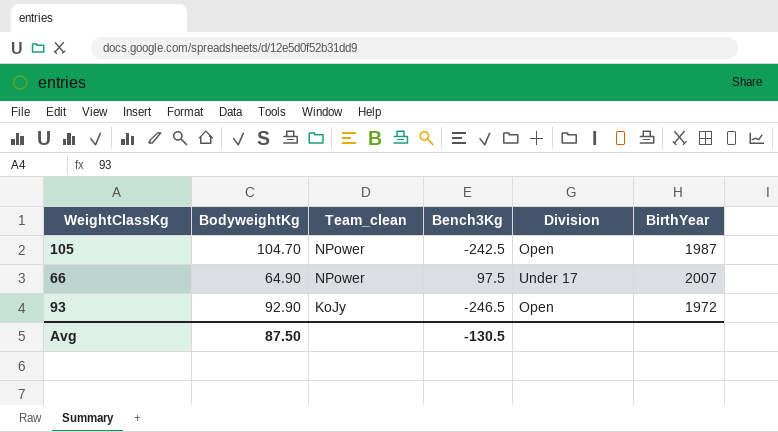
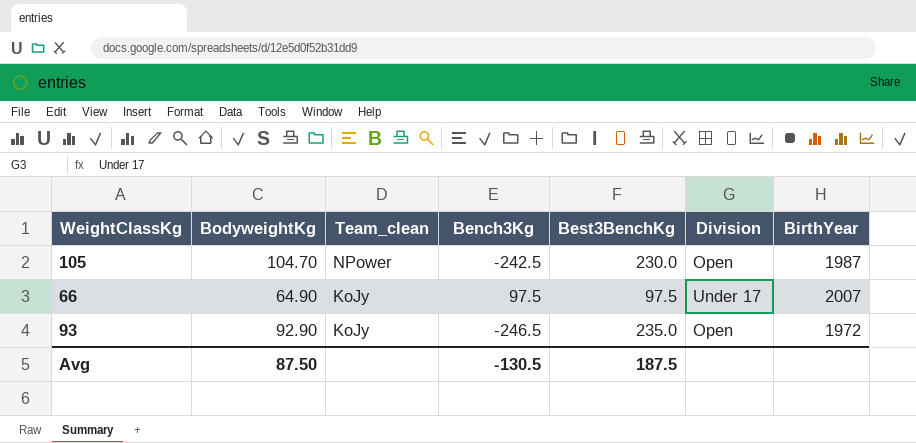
column Best3BenchKg | position: none -> 5
66 | Team_clean: NPower -> KoJy

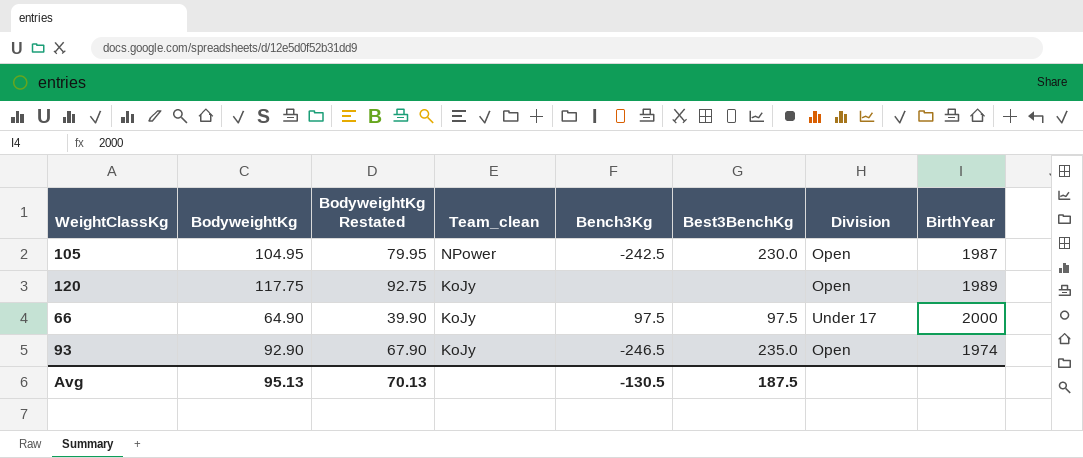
column BodyweightKg Restated | formula: none -> [BodyweightKg] - 25
105 | BodyweightKg: 104.70 -> 104.95
row 120: none -> 117.75 | 92.75 | KoJy | none | none | Open | 1989
66 | BirthYear: 2007 -> 2000
93 | BirthYear: 1972 -> 1974
Avg | BodyweightKg: 87.50 -> 95.13

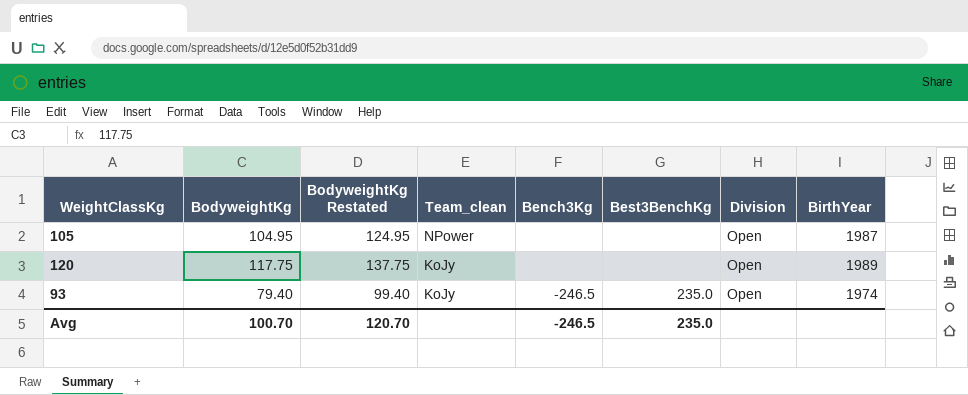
column BodyweightKg Restated | formula: [BodyweightKg] - 25 -> [BodyweightKg] + 20
row 66: 64.90 | 39.90 | KoJy | 97.5 | 97.5 | Under 17 | 2000 -> none
105 | Bench3Kg: -242.5 -> none
105 | Best3BenchKg: 230.0 -> none
93 | BodyweightKg: 92.90 -> 79.40
Avg | BodyweightKg: 95.13 -> 100.70
Avg | BodyweightKg Restated: 70.13 -> 120.70
Avg | Bench3Kg: -130.5 -> -246.5
Avg | Best3BenchKg: 187.5 -> 235.0

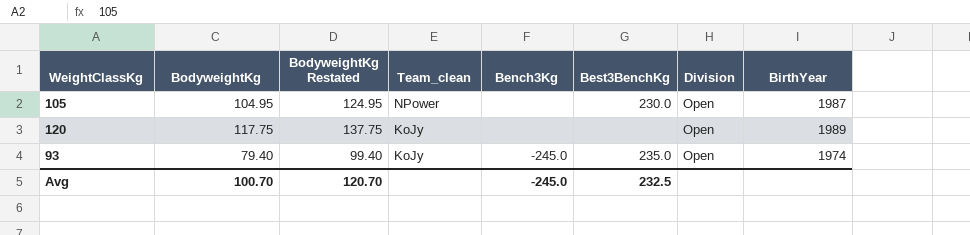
105 | Best3BenchKg: none -> 230.0
93 | Bench3Kg: -246.5 -> -245.0
Avg | Bench3Kg: -246.5 -> -245.0
Avg | Best3BenchKg: 235.0 -> 232.5

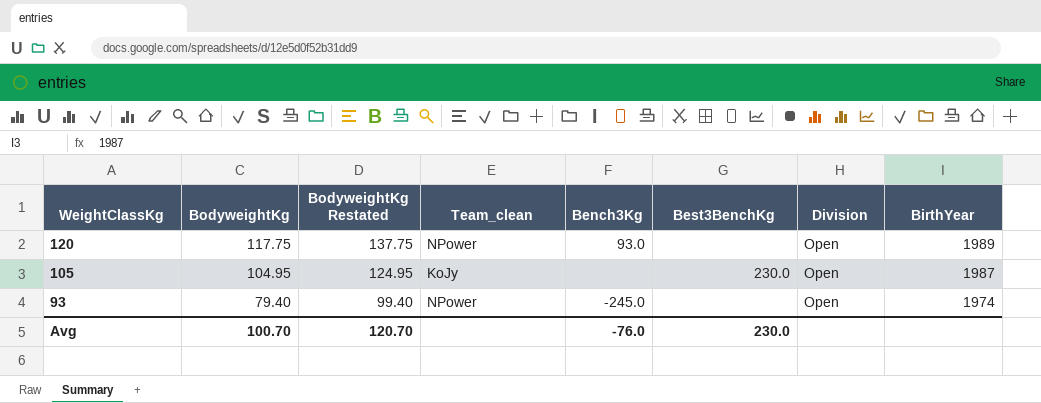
row order: Team_clean descending -> WeightClassKg descending
120 | Team_clean: KoJy -> NPower
120 | Bench3Kg: none -> 93.0
105 | Team_clean: NPower -> KoJy
93 | Team_clean: KoJy -> NPower
93 | Best3BenchKg: 235.0 -> none
Avg | Bench3Kg: -245.0 -> -76.0
Avg | Best3BenchKg: 232.5 -> 230.0

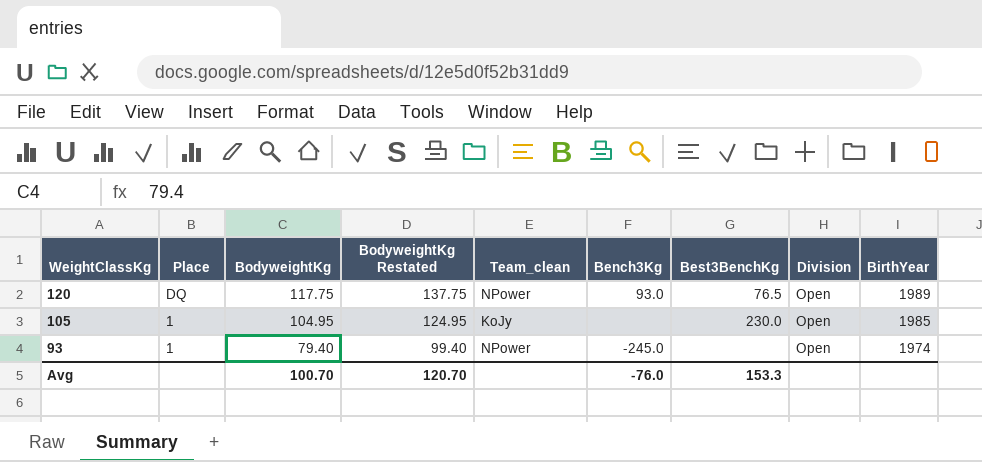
column Place | position: none -> 2
120 | Best3BenchKg: none -> 76.5
105 | BirthYear: 1987 -> 1985
Avg | Best3BenchKg: 230.0 -> 153.3

